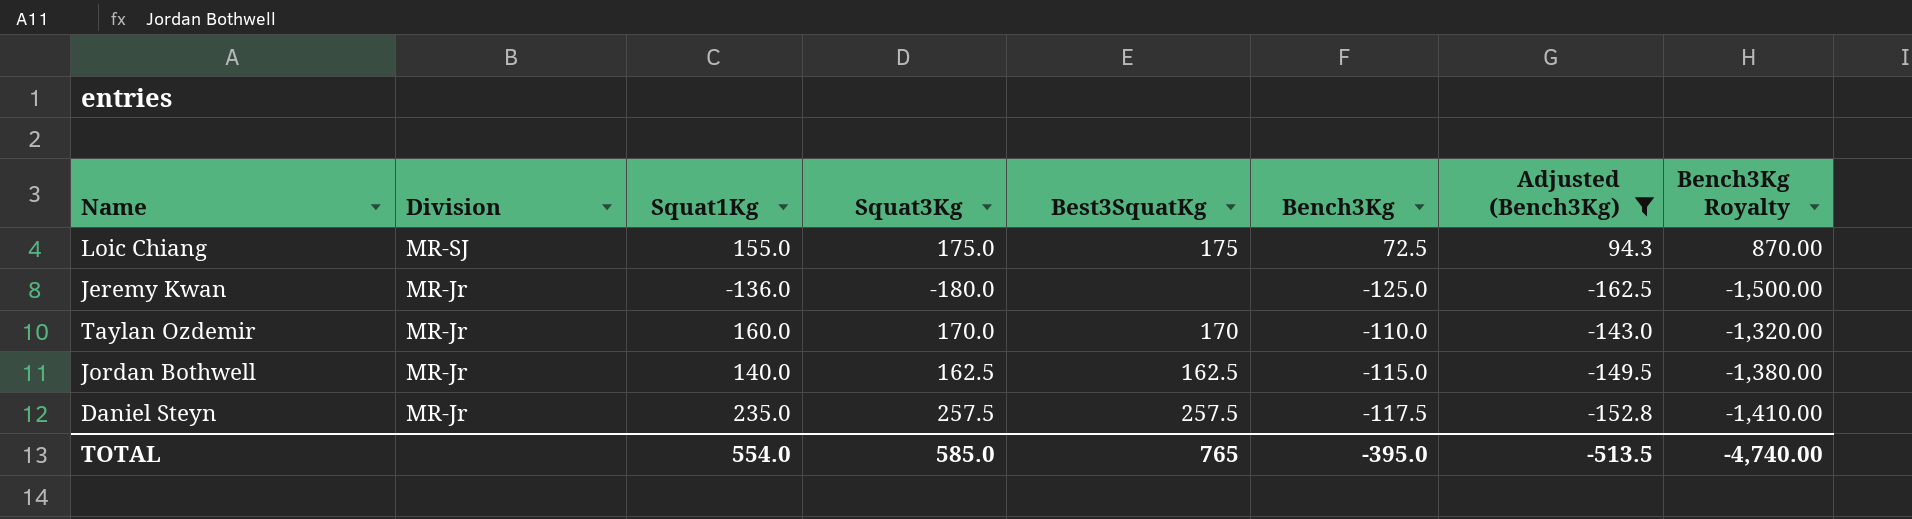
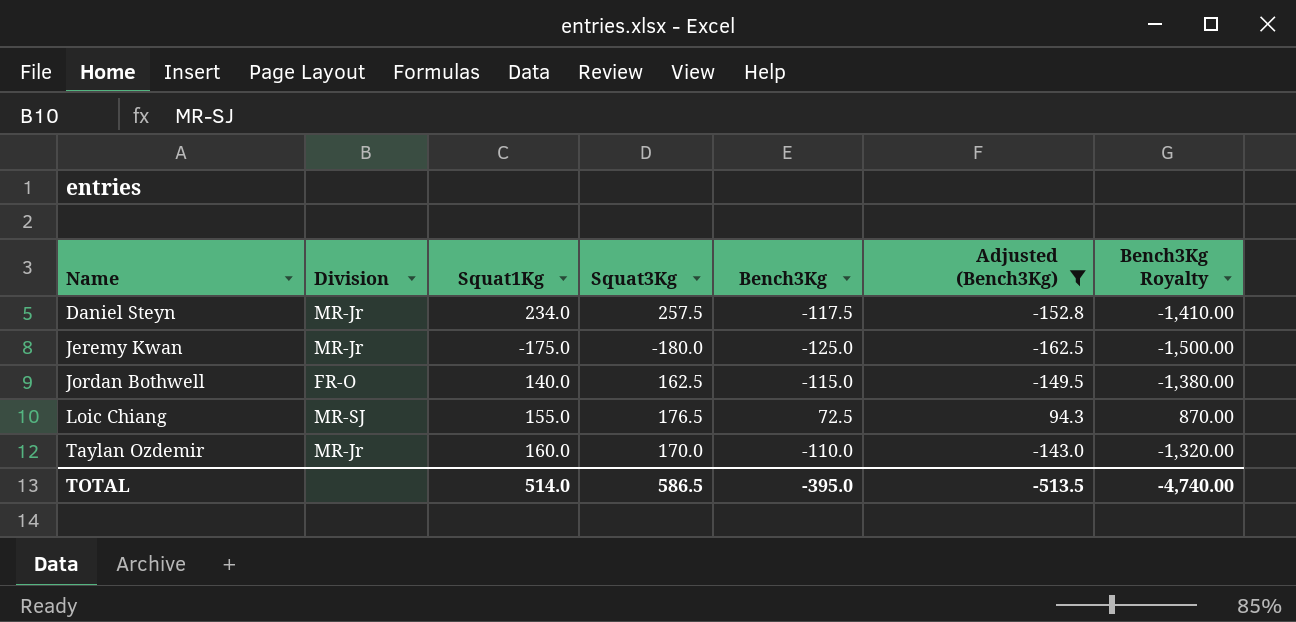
row order: Division descending -> Name ascending
column Best3SquatKg | position: 5 -> none
Daniel Steyn | Squat1Kg: 235.0 -> 234.0
Jeremy Kwan | Squat1Kg: -136.0 -> -175.0
Jordan Bothwell | Division: MR-Jr -> FR-O
Loic Chiang | Squat3Kg: 175.0 -> 176.5
TOTAL | Squat1Kg: 554.0 -> 514.0
TOTAL | Squat3Kg: 585.0 -> 586.5

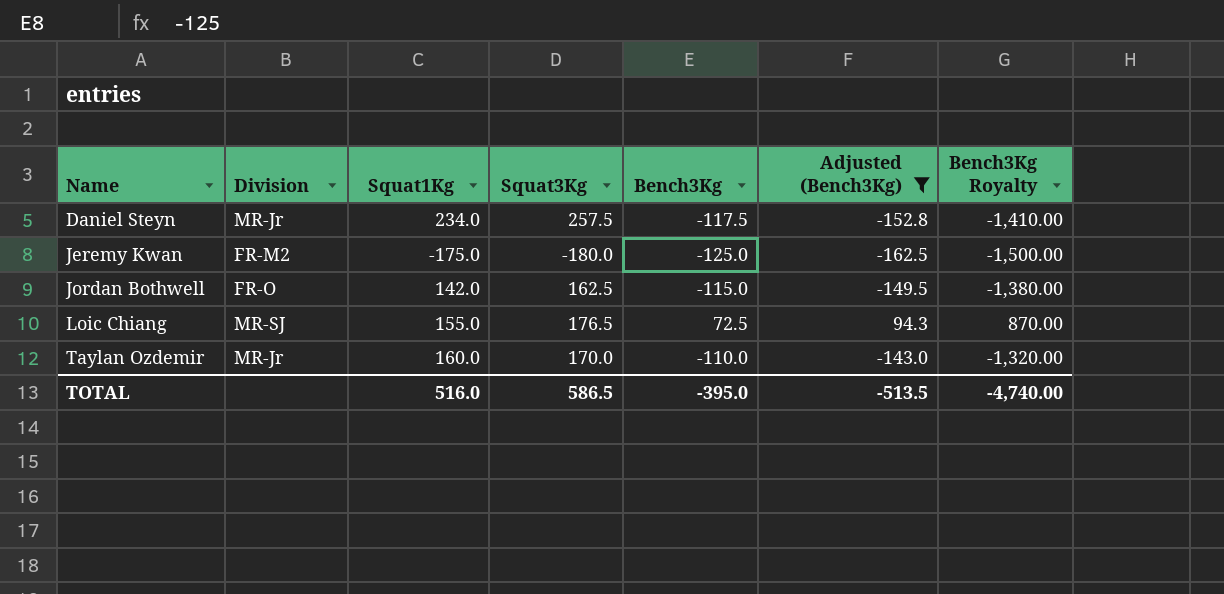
Jeremy Kwan | Division: MR-Jr -> FR-M2
Jordan Bothwell | Squat1Kg: 140.0 -> 142.0
TOTAL | Squat1Kg: 514.0 -> 516.0

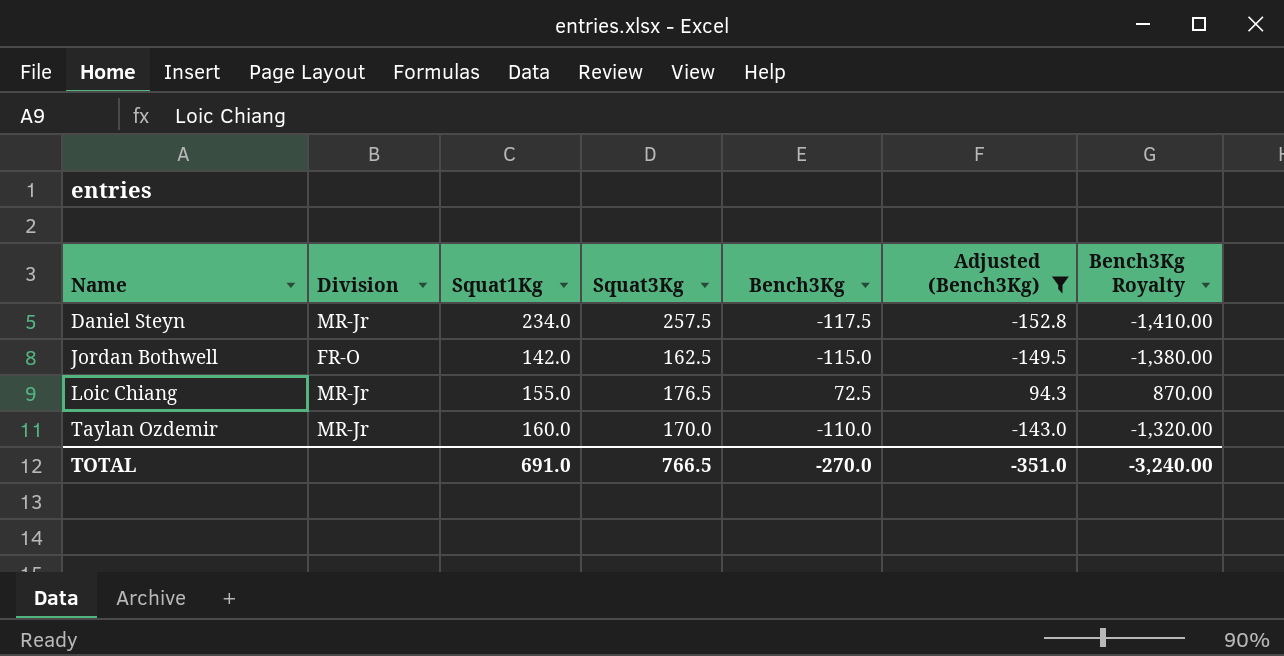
row Jeremy Kwan: FR-M2 | -175.0 | -180.0 | -125.0 | -162.5 | -1,500.00 -> none
Loic Chiang | Division: MR-SJ -> MR-Jr
TOTAL | Squat1Kg: 516.0 -> 691.0
TOTAL | Squat3Kg: 586.5 -> 766.5
TOTAL | Bench3Kg: -395.0 -> -270.0
TOTAL | Adjusted (Bench3Kg): -513.5 -> -351.0
TOTAL | Bench3Kg Royalty: -4,740.00 -> -3,240.00

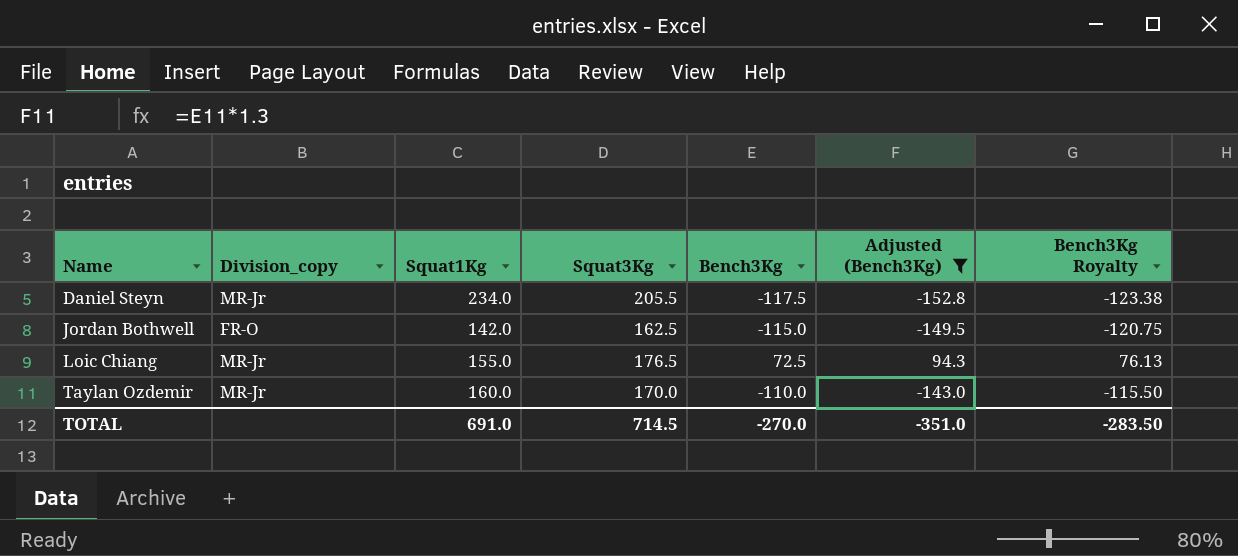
column name: Division -> Division_copy
column Bench3Kg Royalty | formula: [Bench3Kg] * 12 -> [Bench3Kg] * 1.05
Daniel Steyn | Squat3Kg: 257.5 -> 205.5
TOTAL | Squat3Kg: 766.5 -> 714.5
TOTAL | Bench3Kg Royalty: -3,240.00 -> -283.50

